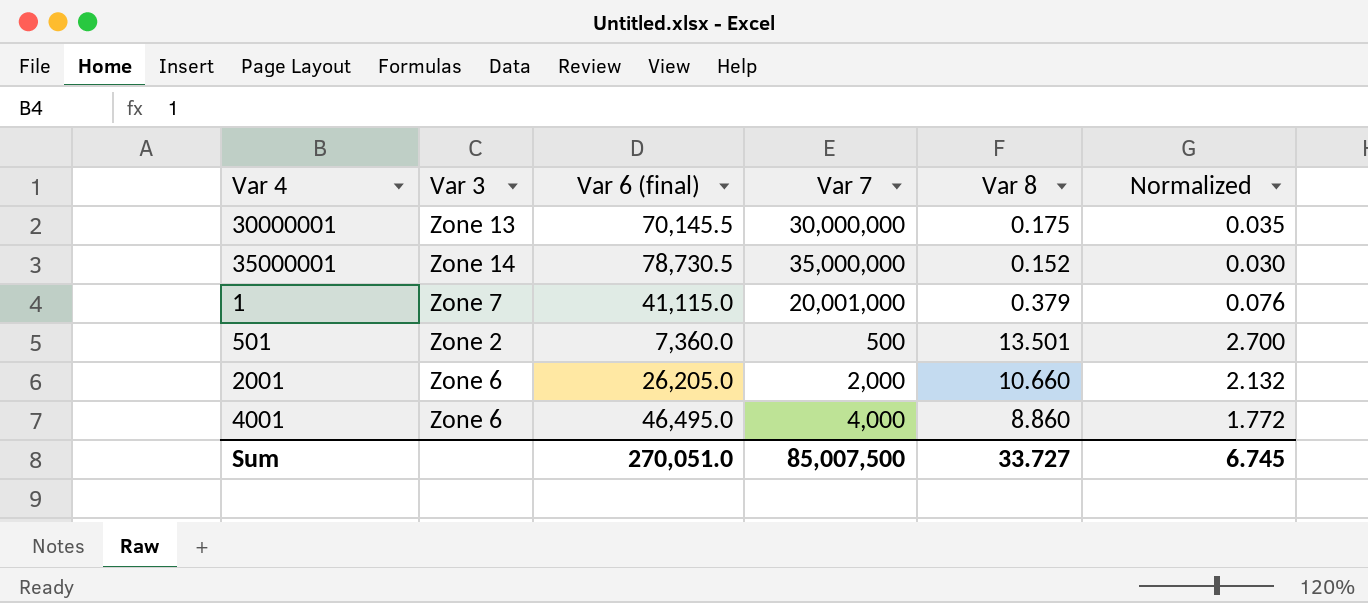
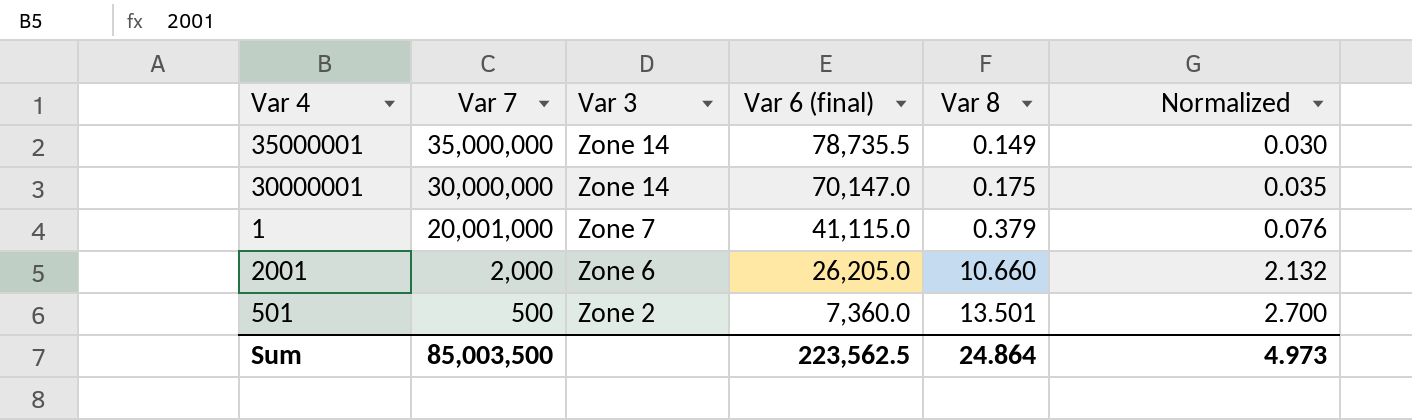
row order: none -> Var 7 descending
column Var 7 | position: 4 -> 2
row 4001: Zone 6 | 46,495.0 | 4,000 | 8.860 | 1.772 -> none
35000001 | Var 6 (final): 78,730.5 -> 78,735.5
35000001 | Var 8: 0.152 -> 0.149
30000001 | Var 3: Zone 13 -> Zone 14
30000001 | Var 6 (final): 70,145.5 -> 70,147.0
Sum | Var 7: 85,007,500 -> 85,003,500
Sum | Var 6 (final): 270,051.0 -> 223,562.5
Sum | Var 8: 33.727 -> 24.864
Sum | Normalized: 6.745 -> 4.973

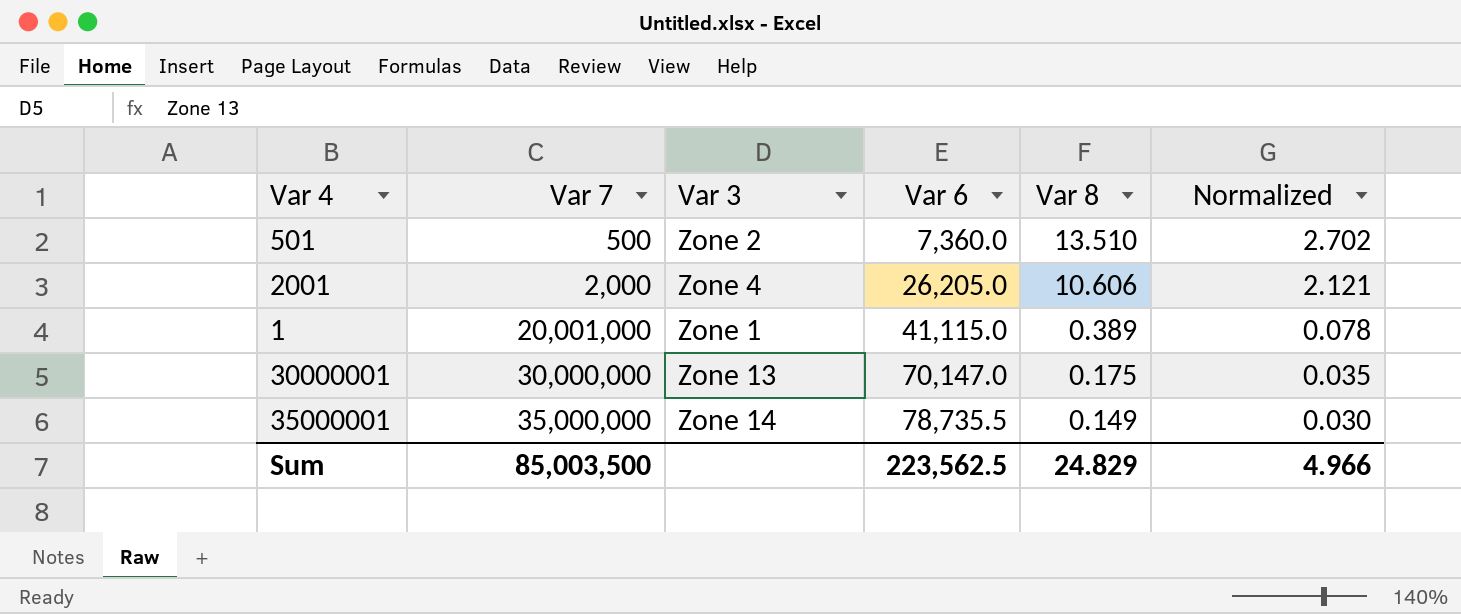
row order: Var 7 descending -> Var 7 ascending
column name: Var 6 (final) -> Var 6
501 | Var 8: 13.501 -> 13.510
501 | Normalized: 2.700 -> 2.702
2001 | Var 3: Zone 6 -> Zone 4
2001 | Var 8: 10.660 -> 10.606
2001 | Normalized: 2.132 -> 2.121
1 | Var 3: Zone 7 -> Zone 1
1 | Var 8: 0.379 -> 0.389
1 | Normalized: 0.076 -> 0.078
30000001 | Var 3: Zone 14 -> Zone 13
Sum | Var 8: 24.864 -> 24.829
Sum | Normalized: 4.973 -> 4.966

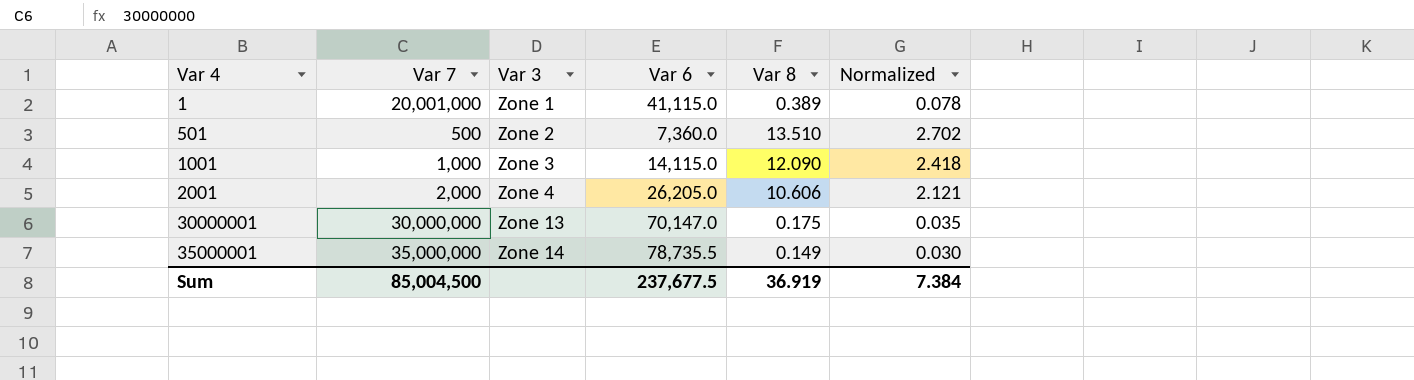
row order: Var 7 ascending -> Var 4 ascending
row 1001: none -> 1,000 | Zone 3 | 14,115.0 | 12.090 | 2.418
Sum | Var 7: 85,003,500 -> 85,004,500
Sum | Var 6: 223,562.5 -> 237,677.5
Sum | Var 8: 24.829 -> 36.919
Sum | Normalized: 4.966 -> 7.384

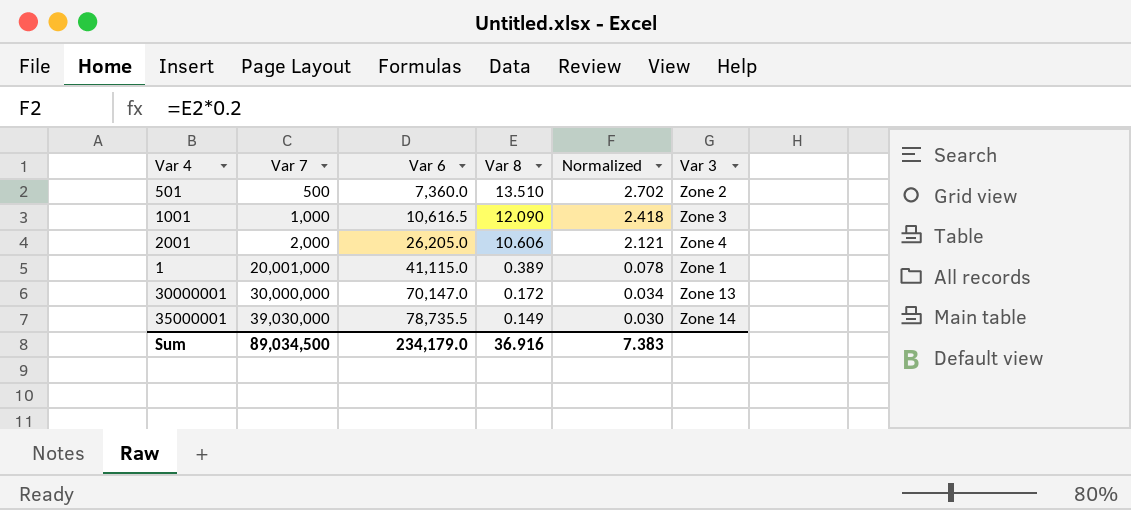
row order: Var 4 ascending -> Var 7 ascending
column Var 3 | position: 3 -> 6
1001 | Var 6: 14,115.0 -> 10,616.5
30000001 | Var 8: 0.175 -> 0.172
30000001 | Normalized: 0.035 -> 0.034
35000001 | Var 7: 35,000,000 -> 39,030,000
Sum | Var 7: 85,004,500 -> 89,034,500
Sum | Var 6: 237,677.5 -> 234,179.0
Sum | Var 8: 36.919 -> 36.916
Sum | Normalized: 7.384 -> 7.383

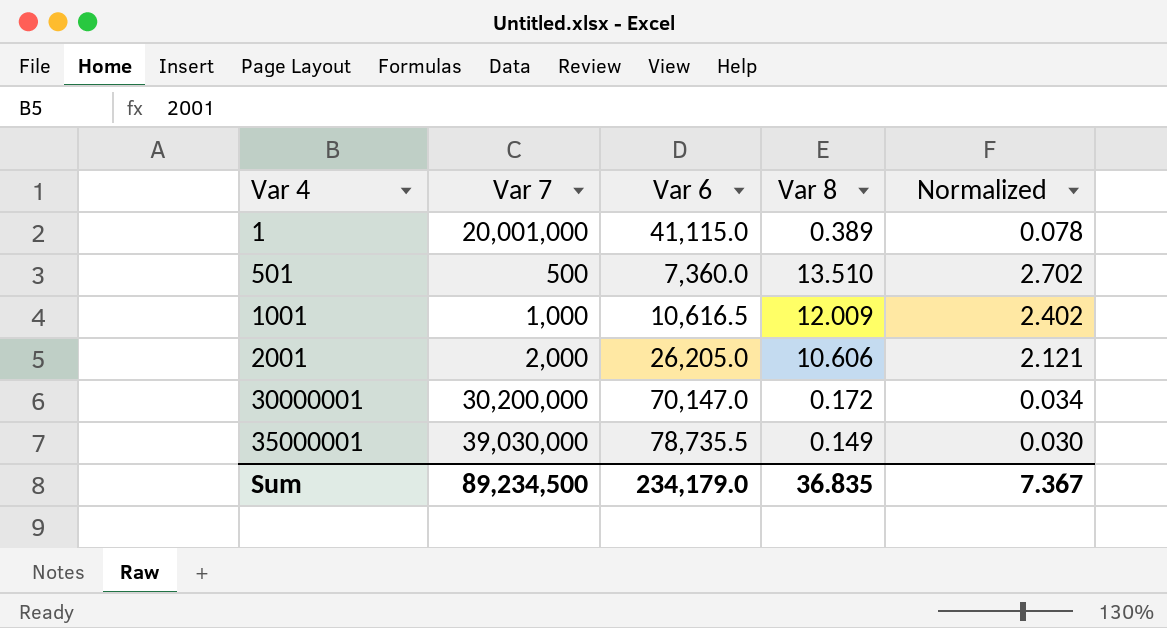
row order: Var 7 ascending -> Var 4 ascending
column Var 3 | position: 6 -> none
1001 | Var 8: 12.090 -> 12.009
1001 | Normalized: 2.418 -> 2.402
30000001 | Var 7: 30,000,000 -> 30,200,000
Sum | Var 7: 89,034,500 -> 89,234,500
Sum | Var 8: 36.916 -> 36.835
Sum | Normalized: 7.383 -> 7.367

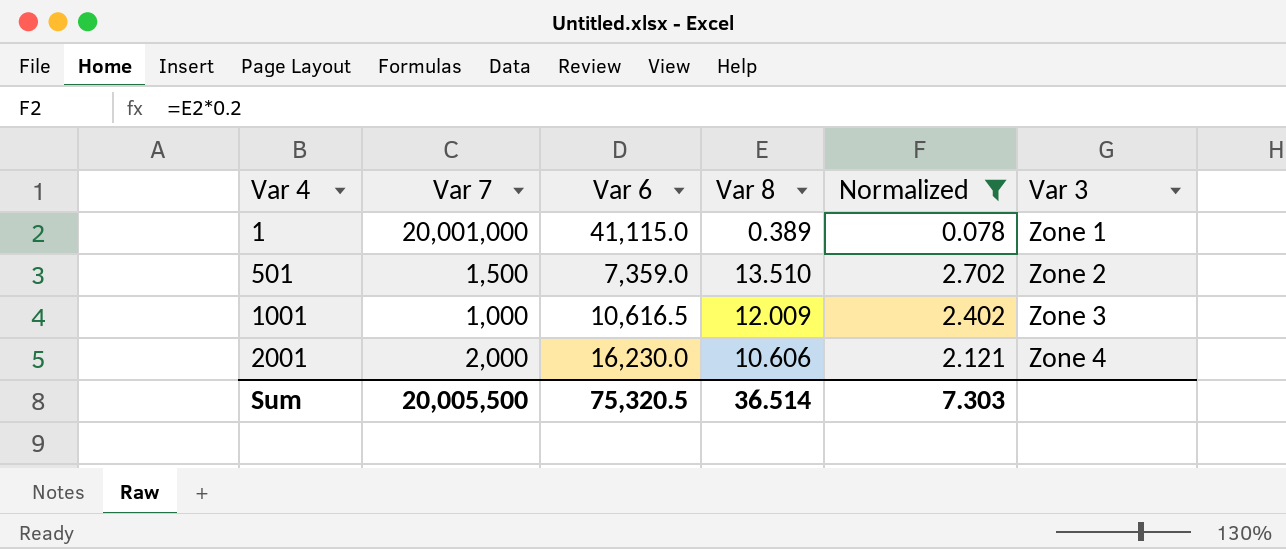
filter: none -> Normalized >= 0.078
column Var 3 | position: none -> 6
501 | Var 7: 500 -> 1,500
501 | Var 6: 7,360.0 -> 7,359.0
2001 | Var 6: 26,205.0 -> 16,230.0
Sum | Var 7: 89,234,500 -> 20,005,500
Sum | Var 6: 234,179.0 -> 75,320.5
Sum | Var 8: 36.835 -> 36.514
Sum | Normalized: 7.367 -> 7.303

